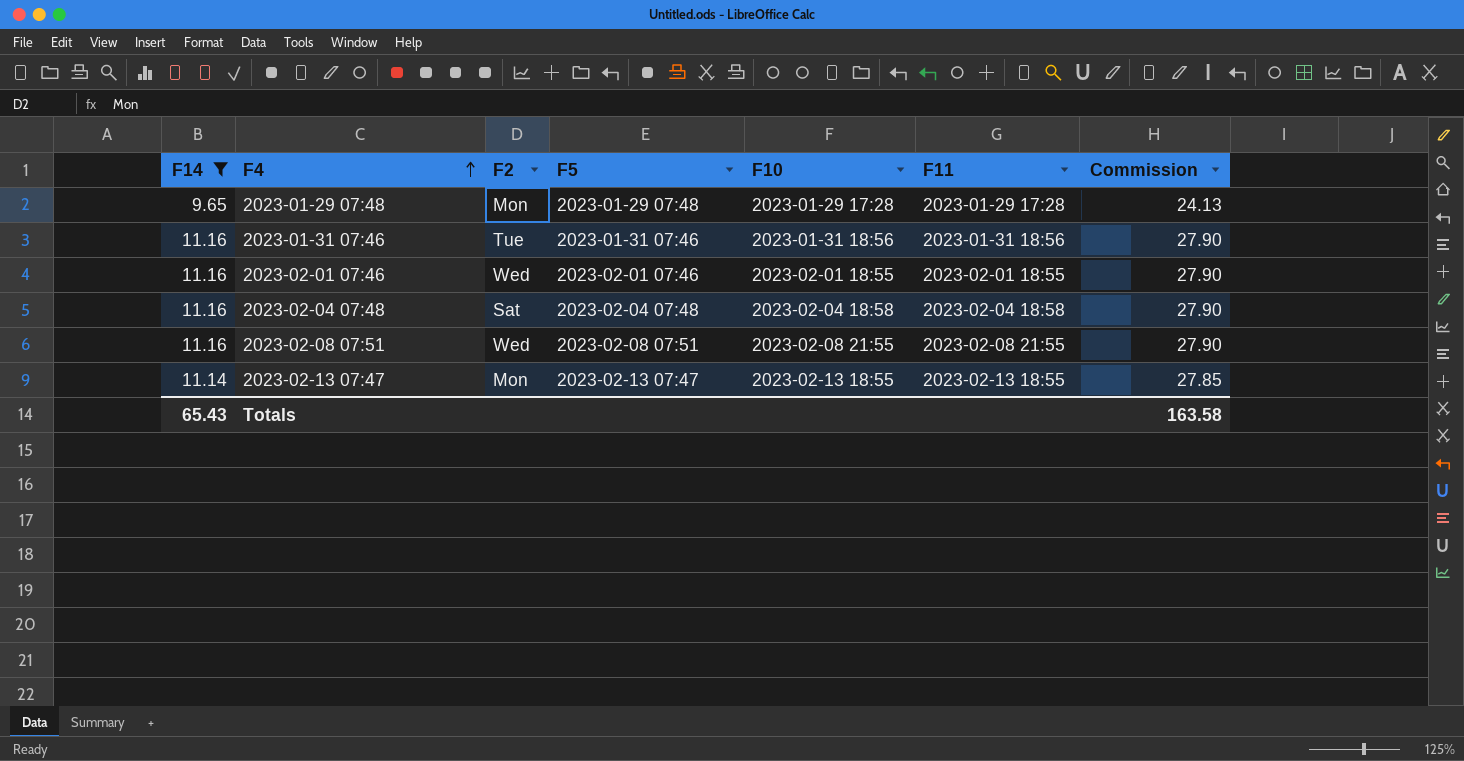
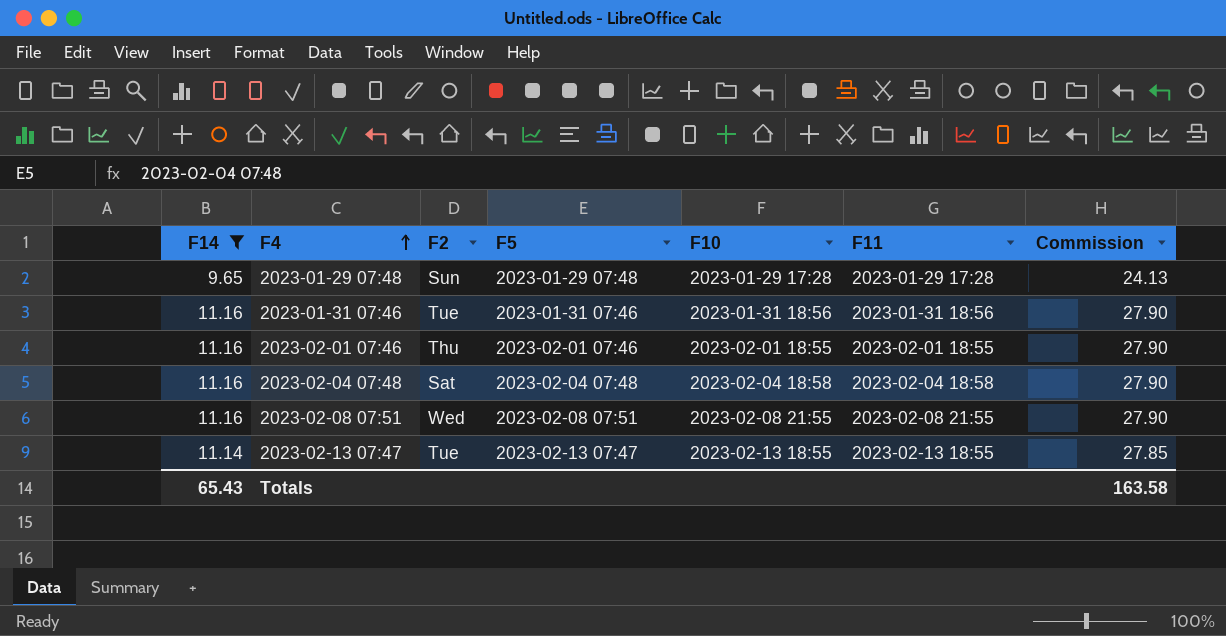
2023-01-29 07:48 | F2: Mon -> Sun
2023-02-01 07:46 | F2: Wed -> Thu
2023-02-13 07:47 | F2: Mon -> Tue

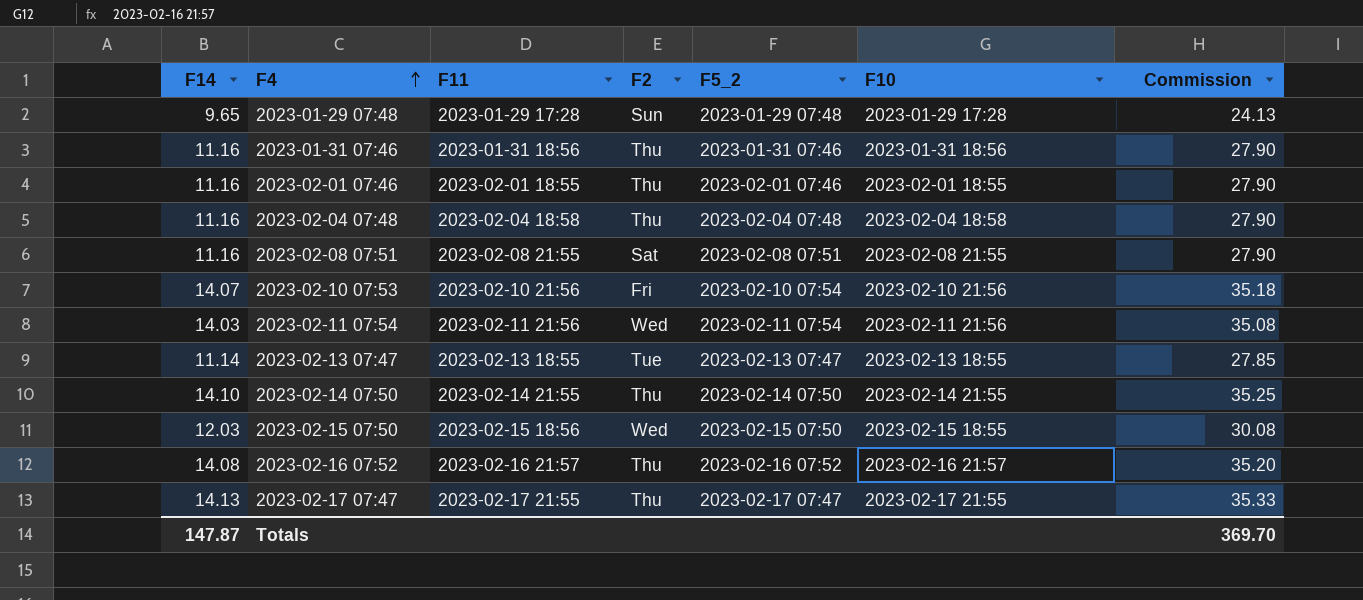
filter: F14 <= 11.16 -> none
column F11 | position: 6 -> 3
column name: F5 -> F5_2
2023-01-31 07:46 | F2: Tue -> Thu
2023-02-04 07:48 | F2: Sat -> Thu
2023-02-08 07:51 | F2: Wed -> Sat
Totals | F14: 65.43 -> 147.87
Totals | Commission: 163.58 -> 369.70

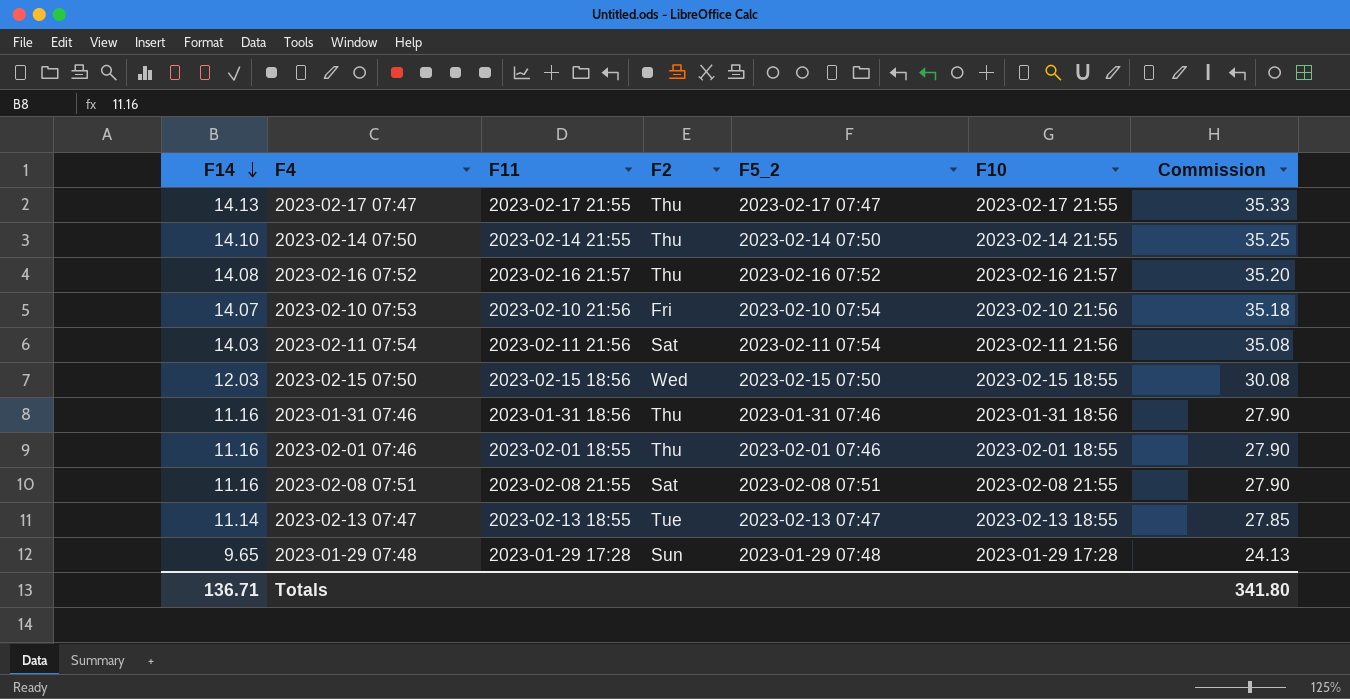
row order: F4 ascending -> F14 descending
row 2023-02-04 07:48: 11.16 | 2023-02-04 18:58 | Thu | 2023-02-04 07:48 | 2023-02-04 18:58 | 27.90 -> none
2023-02-11 07:54 | F2: Wed -> Sat
Totals | F14: 147.87 -> 136.71
Totals | Commission: 369.70 -> 341.80

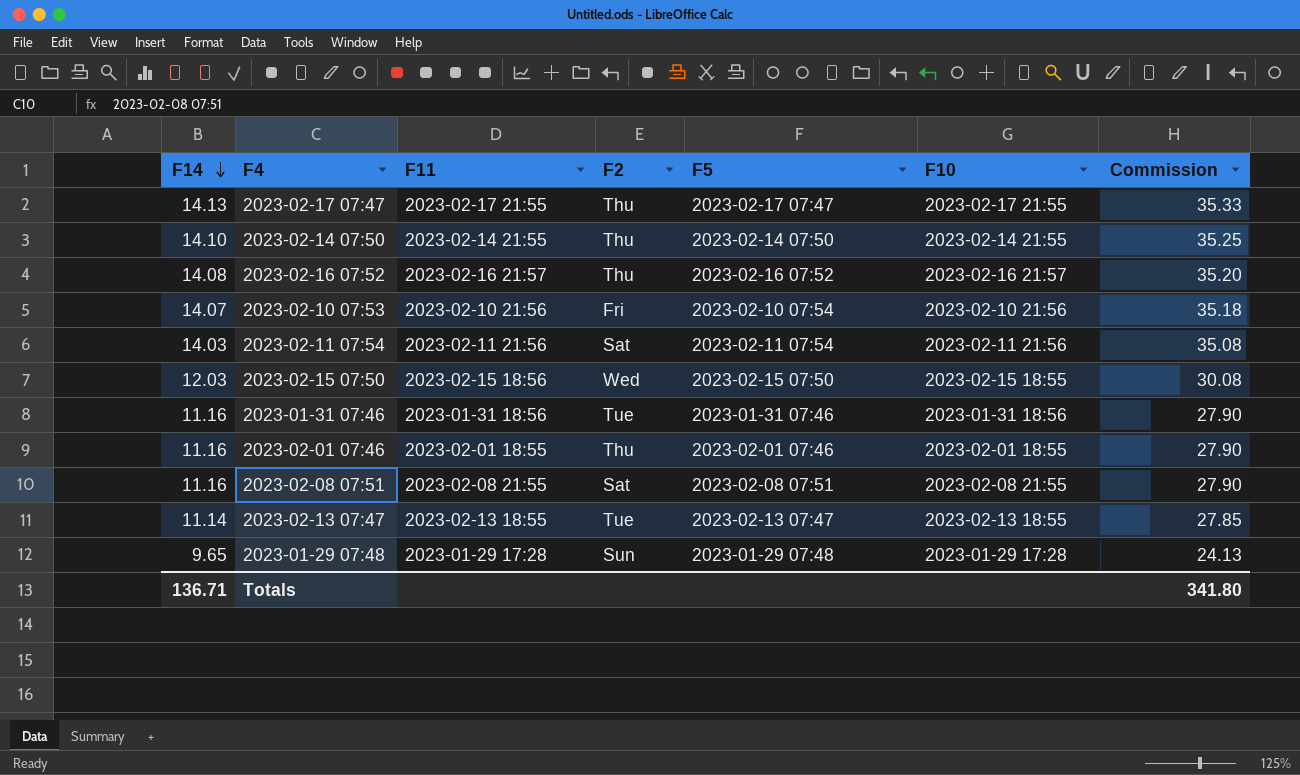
column name: F5_2 -> F5
2023-01-31 07:46 | F2: Thu -> Tue

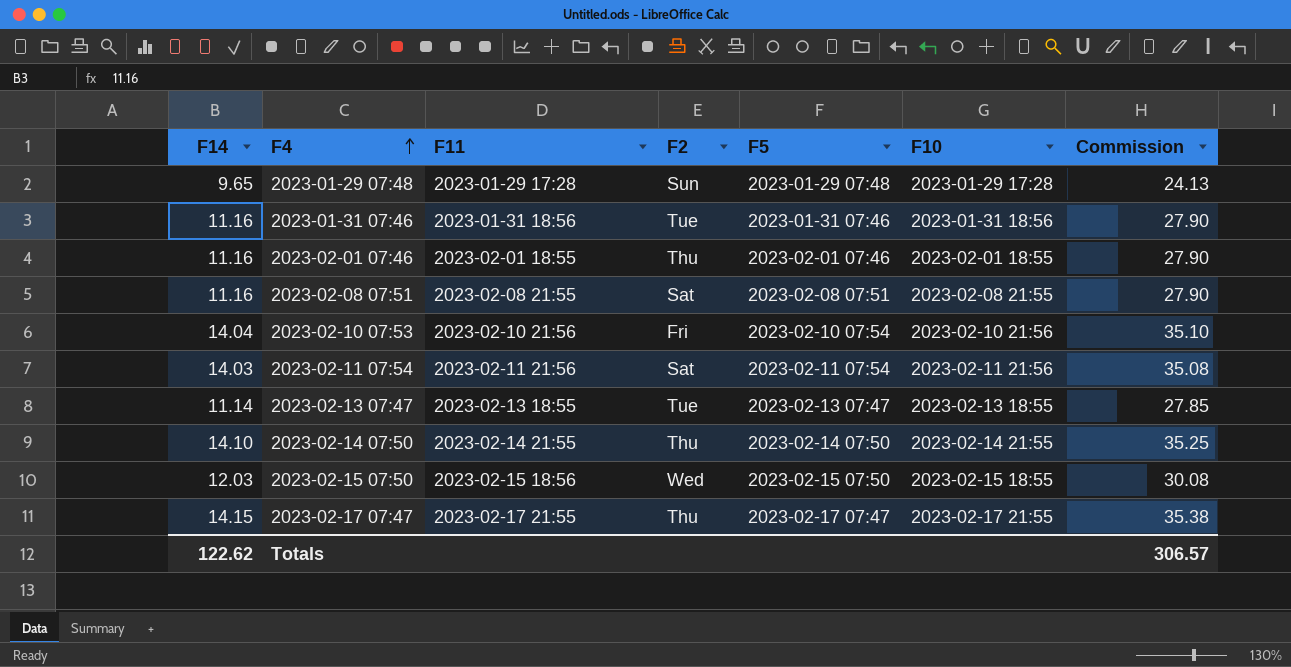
row order: F14 descending -> F4 ascending
row 2023-02-16 07:52: 14.08 | 2023-02-16 21:57 | Thu | 2023-02-16 07:52 | 2023-02-16 21:57 | 35.20 -> none
2023-02-10 07:53 | F14: 14.07 -> 14.04
2023-02-10 07:53 | Commission: 35.18 -> 35.10
2023-02-17 07:47 | F14: 14.13 -> 14.15
2023-02-17 07:47 | Commission: 35.33 -> 35.38
Totals | F14: 136.71 -> 122.62
Totals | Commission: 341.80 -> 306.57

